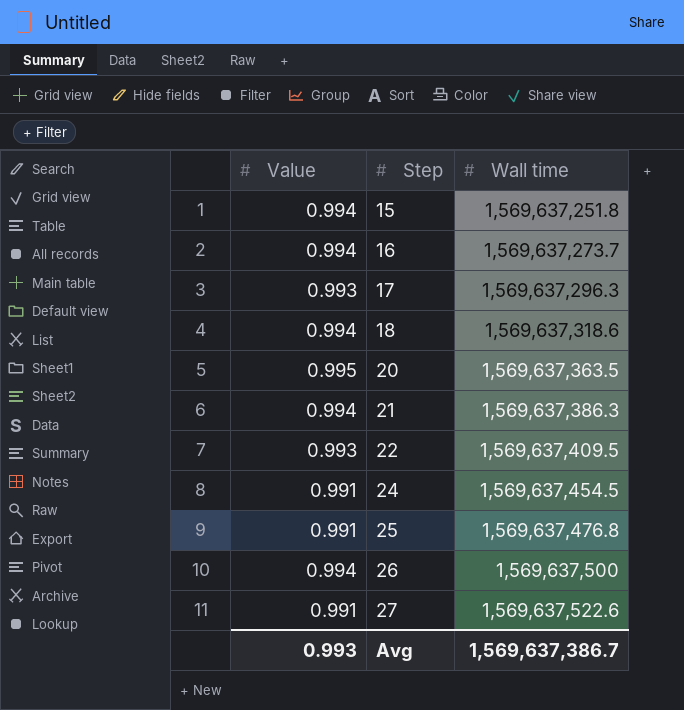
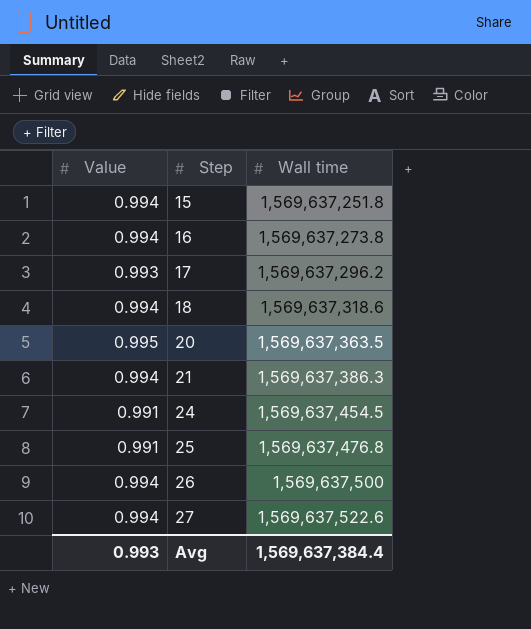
row 22: 0.993 | 1,569,637,409.5 -> none
16 | Wall time: 1,569,637,273.7 -> 1,569,637,273.8
17 | Wall time: 1,569,637,296.3 -> 1,569,637,296.2
27 | Value: 0.991 -> 0.994
Avg | Wall time: 1,569,637,386.7 -> 1,569,637,384.4

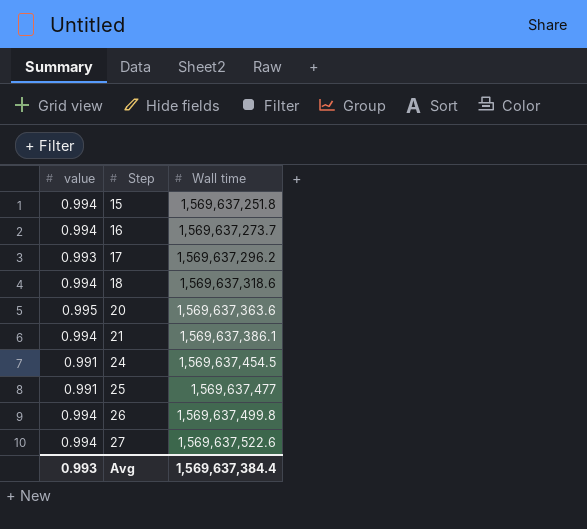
column name: Value -> value
16 | Wall time: 1,569,637,273.8 -> 1,569,637,273.7
20 | Wall time: 1,569,637,363.5 -> 1,569,637,363.6
21 | Wall time: 1,569,637,386.3 -> 1,569,637,386.1
25 | Wall time: 1,569,637,476.8 -> 1,569,637,477
26 | Wall time: 1,569,637,500 -> 1,569,637,499.8

